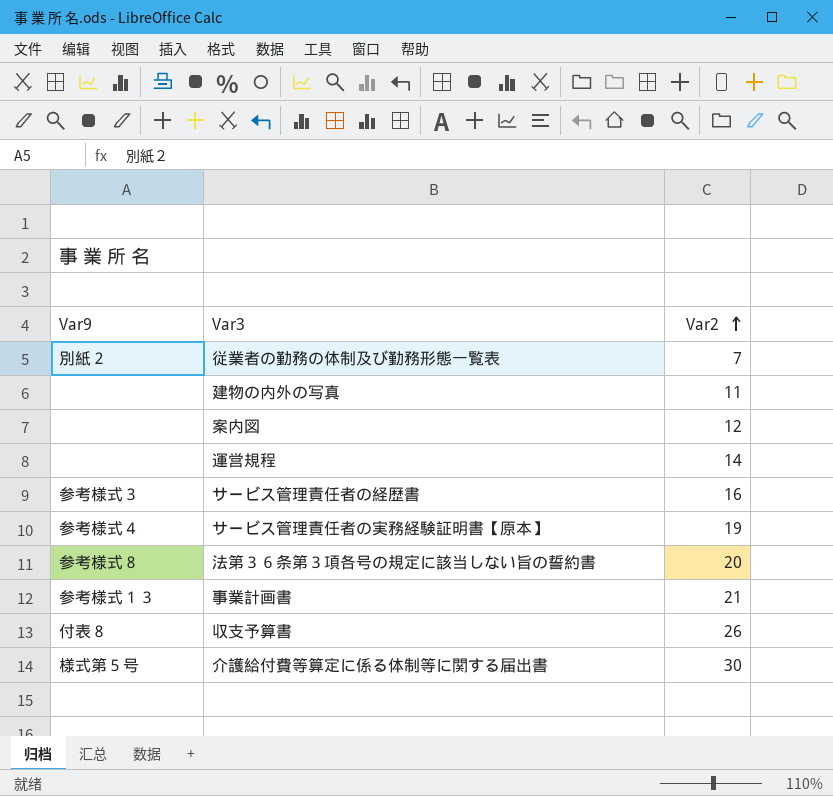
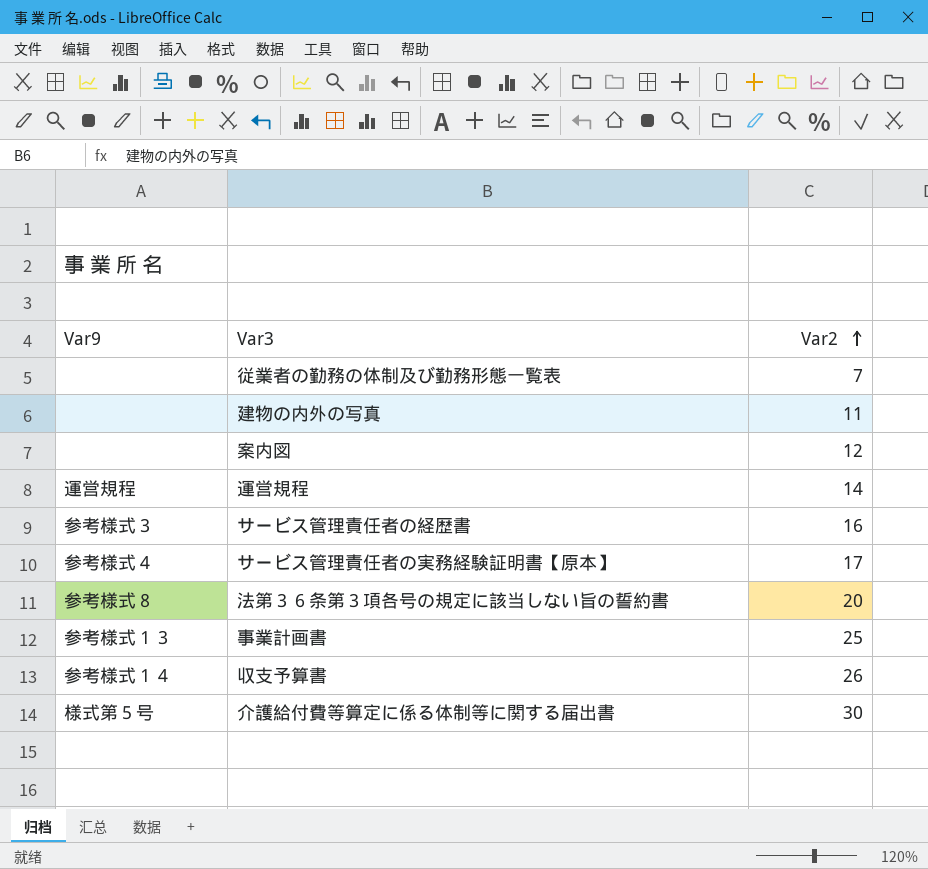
従業者の勤務の体制及び勤務形態一覧表 | Var9: 別紙２ -> none
運営規程 | Var9: none -> 運営規程
サービス管理責任者の実務経験証明書【原本】 | Var2: 19 -> 17
事業計画書 | Var2: 21 -> 25
収支予算書 | Var9: 付表８ -> 参考様式１４

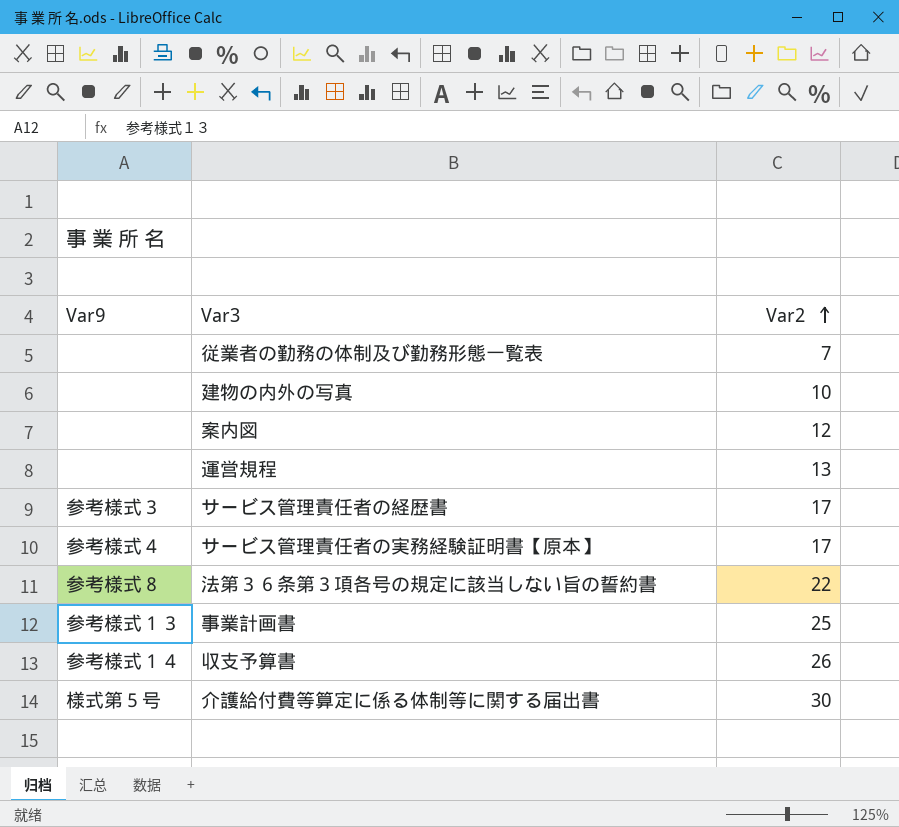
建物の内外の写真 | Var2: 11 -> 10
運営規程 | Var9: 運営規程 -> none
運営規程 | Var2: 14 -> 13
サービス管理責任者の経歴書 | Var2: 16 -> 17
法第３６条第３項各号の規定に該当しない旨の誓約書 | Var2: 20 -> 22

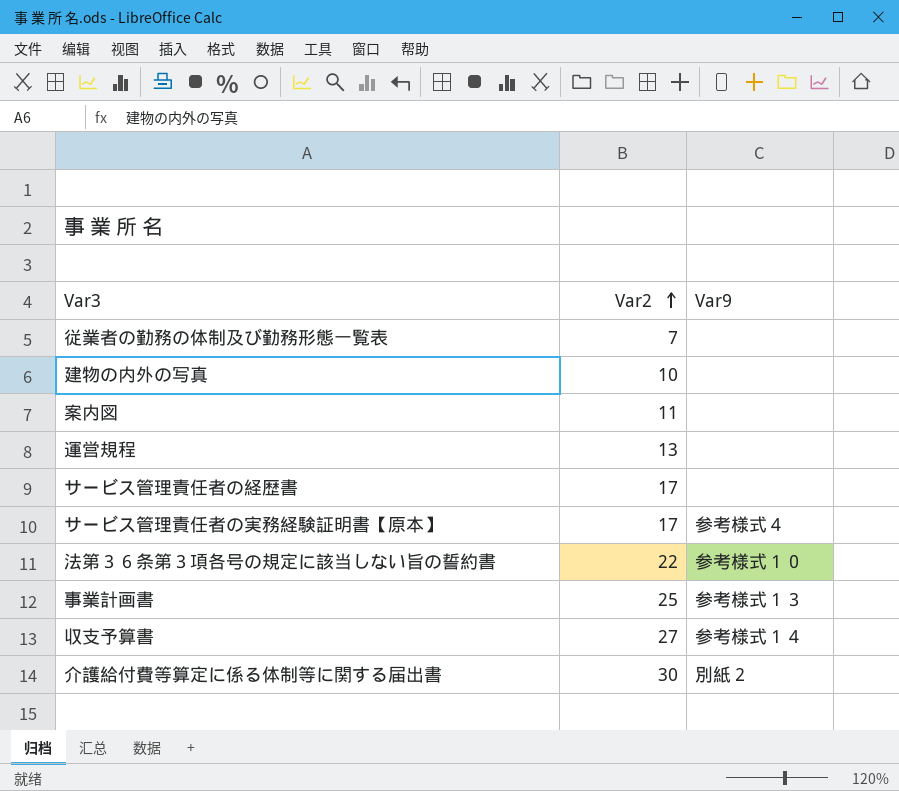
column Var9 | position: 1 -> 3
案内図 | Var2: 12 -> 11
サービス管理責任者の経歴書 | Var9: 参考様式３ -> none
法第３６条第３項各号の規定に該当しない旨の誓約書 | Var9: 参考様式８ -> 参考様式１０
収支予算書 | Var2: 26 -> 27
介護給付費等算定に係る体制等に関する届出書 | Var9: 様式第５号 -> 別紙２

